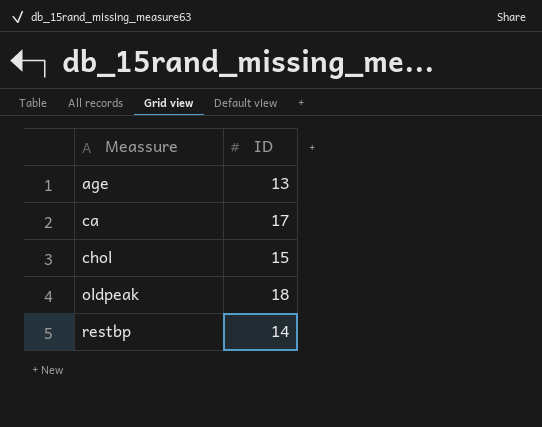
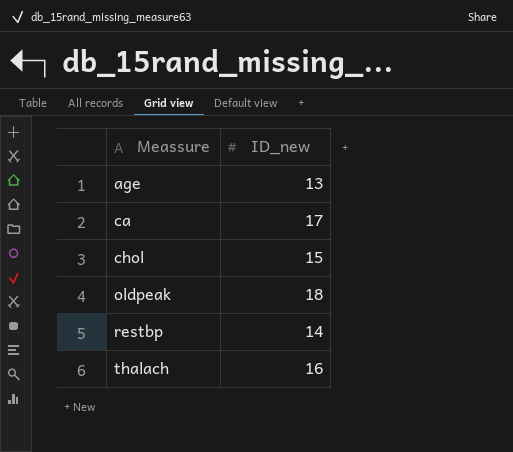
column name: ID -> ID_new
row thalach: none -> 16

